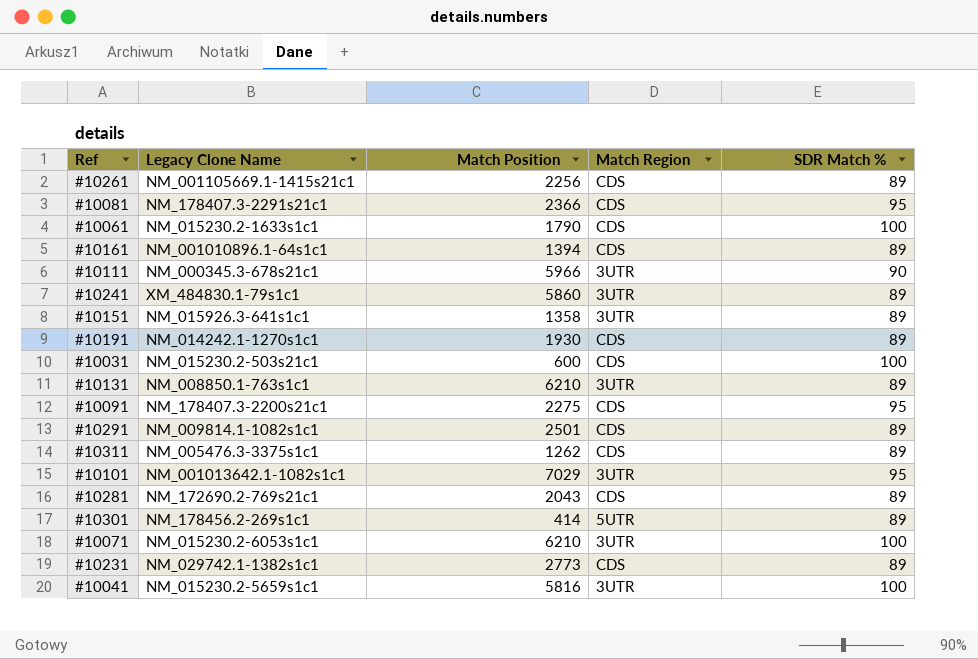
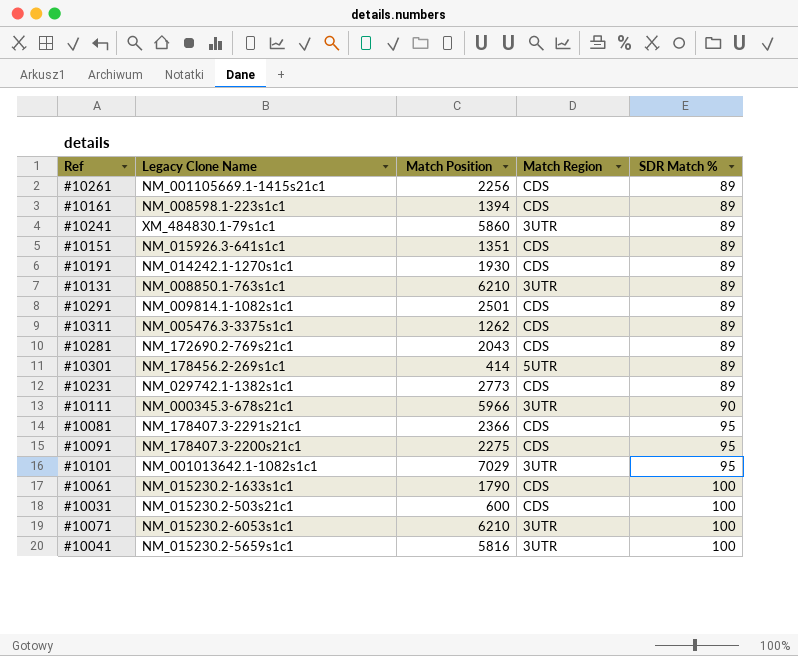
row order: none -> SDR Match % ascending
#10161 | Legacy Clone Name: NM_001010896.1-64s1c1 -> NM_008598.1-223s1c1
#10151 | Match Position: 1358 -> 1351
#10151 | Match Region: 3UTR -> CDS

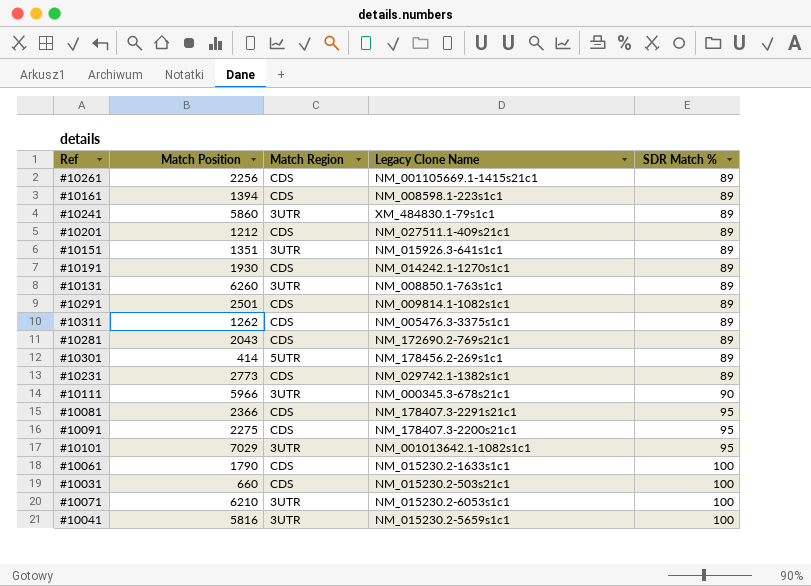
column Legacy Clone Name | position: 2 -> 4
row #10201: none -> 1212 | CDS | NM_027511.1-409s21c1 | 89
#10151 | Match Region: CDS -> 3UTR
#10131 | Match Position: 6210 -> 6260
#10031 | Match Position: 600 -> 660

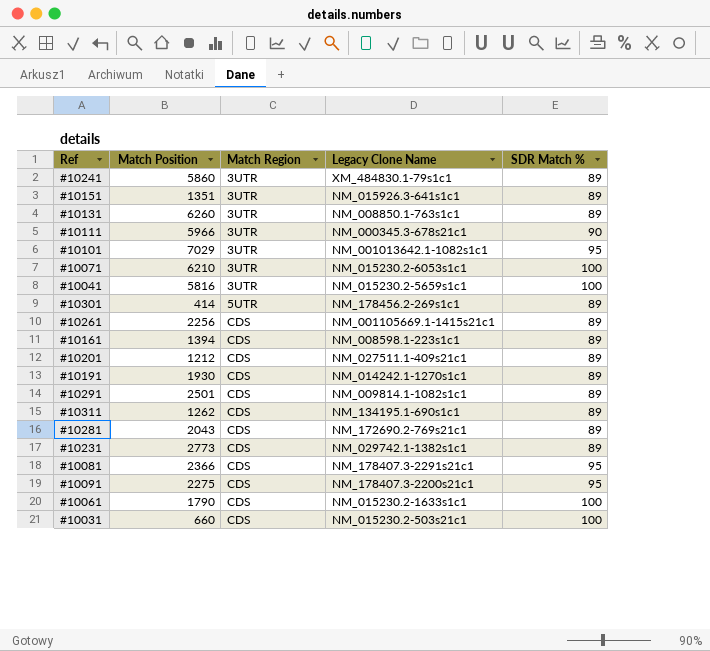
row order: SDR Match % ascending -> Match Region ascending
#10311 | Legacy Clone Name: NM_005476.3-3375s1c1 -> NM_134195.1-690s1c1

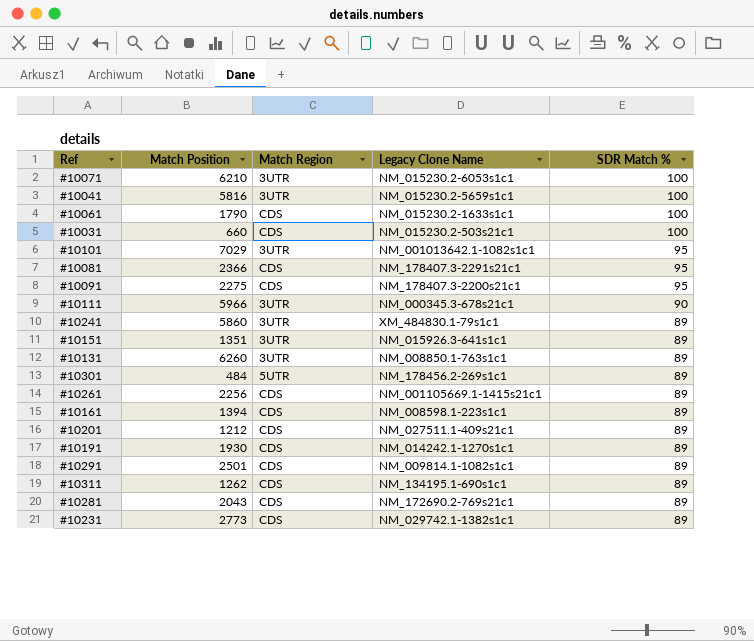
row order: Match Region ascending -> SDR Match % descending
#10301 | Match Position: 414 -> 484

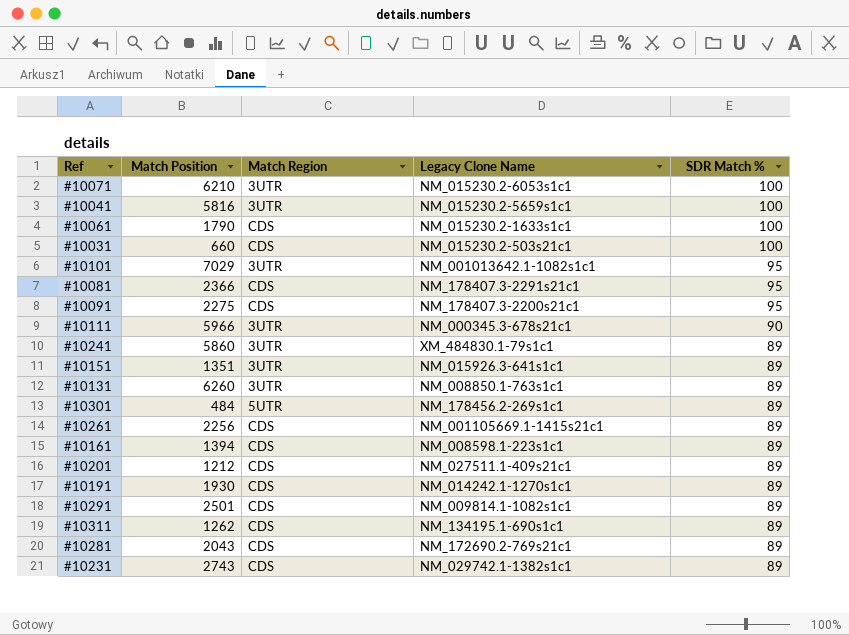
#10231 | Match Position: 2773 -> 2743

